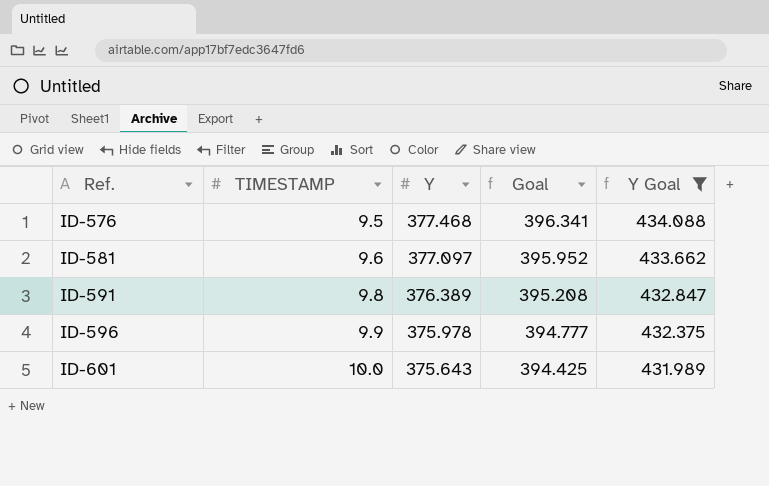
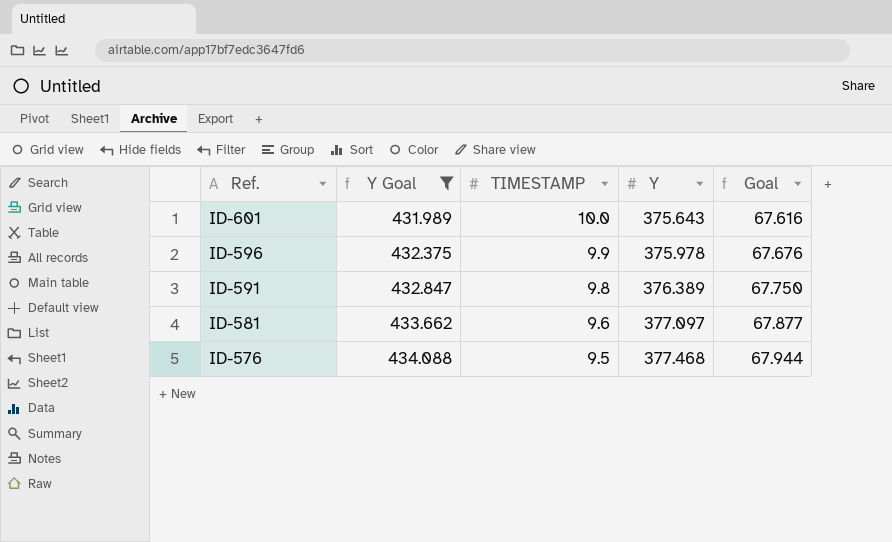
row order: Ref. ascending -> Ref. descending
column Y Goal | position: 5 -> 2
column Goal | formula: [Y] * 1.05 -> [Y] * 0.18

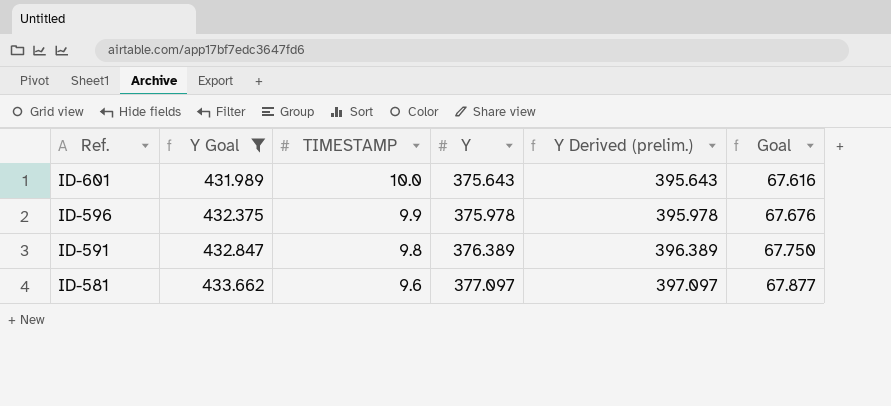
column Y Derived (prelim.) | formula: none -> [Y] + 20
row ID-576: 434.088 | 9.5 | 377.468 | 67.944 -> none

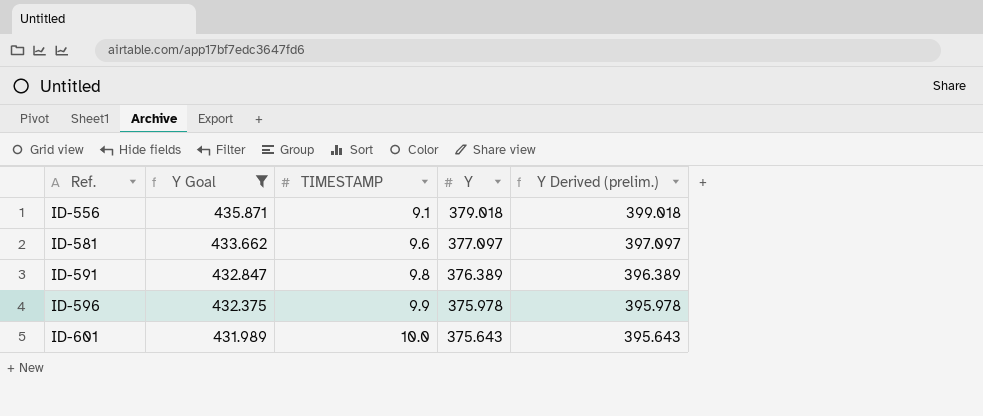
row order: Ref. descending -> Ref. ascending
column Goal | formula: [Y] * 0.18 -> none
row ID-556: none -> 435.871 | 9.1 | 379.018 | 399.018

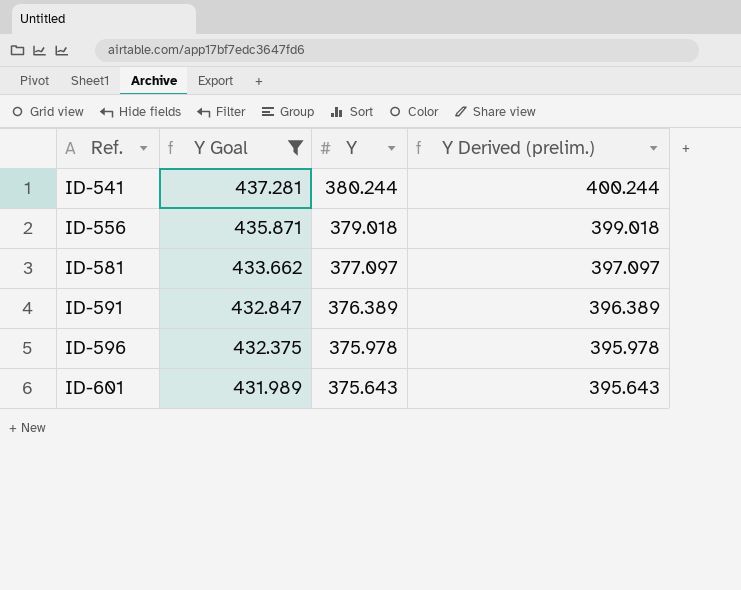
column TIMESTAMP | position: 3 -> none
row ID-541: none -> 437.281 | 380.244 | 400.244

